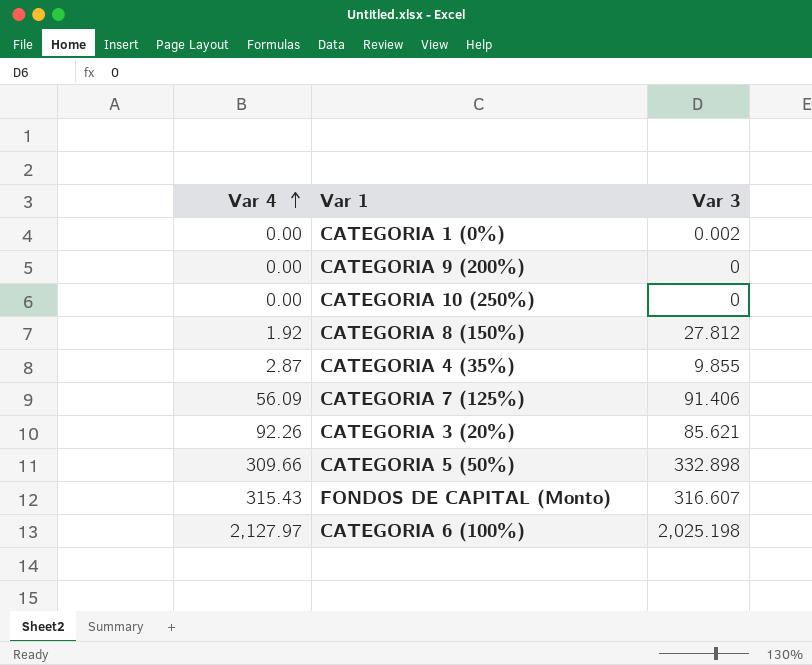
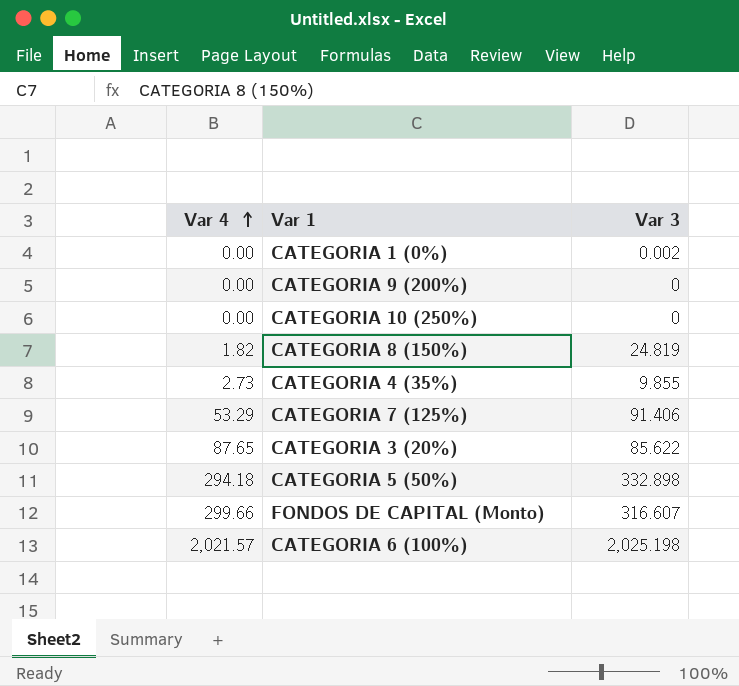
CATEGORIA 8 (150%) | Var 4: 1.92 -> 1.82
CATEGORIA 8 (150%) | Var 3: 27.812 -> 24.819
CATEGORIA 4 (35%) | Var 4: 2.87 -> 2.73
CATEGORIA 7 (125%) | Var 4: 56.09 -> 53.29
CATEGORIA 3 (20%) | Var 4: 92.26 -> 87.65
CATEGORIA 3 (20%) | Var 3: 85.621 -> 85.622
CATEGORIA 5 (50%) | Var 4: 309.66 -> 294.18
FONDOS DE CAPITAL (Monto) | Var 4: 315.43 -> 299.66
CATEGORIA 6 (100%) | Var 4: 2,127.97 -> 2,021.57

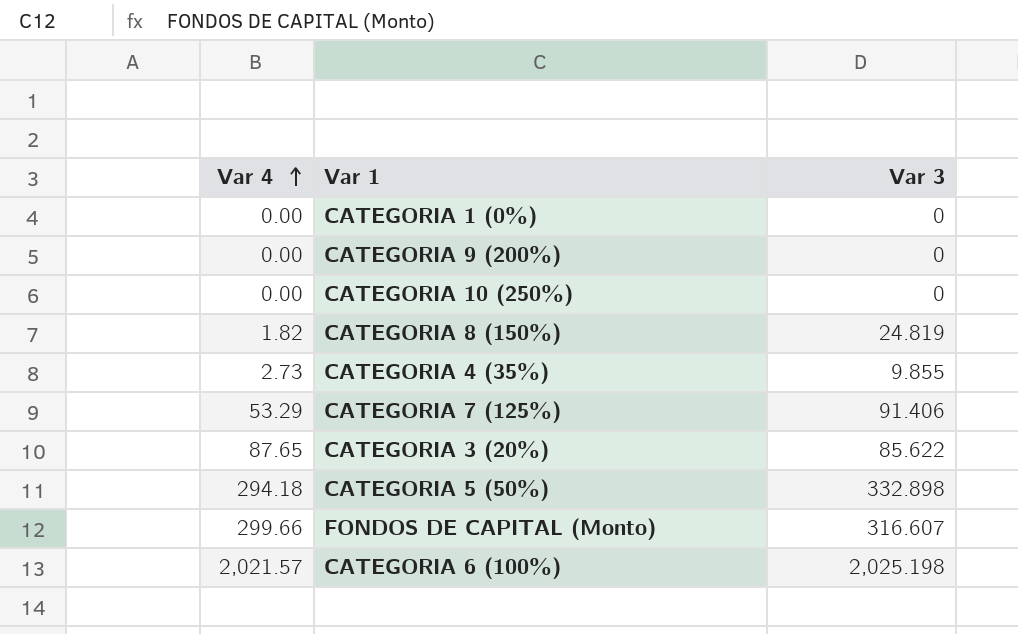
CATEGORIA 1 (0%) | Var 3: 0.002 -> 0

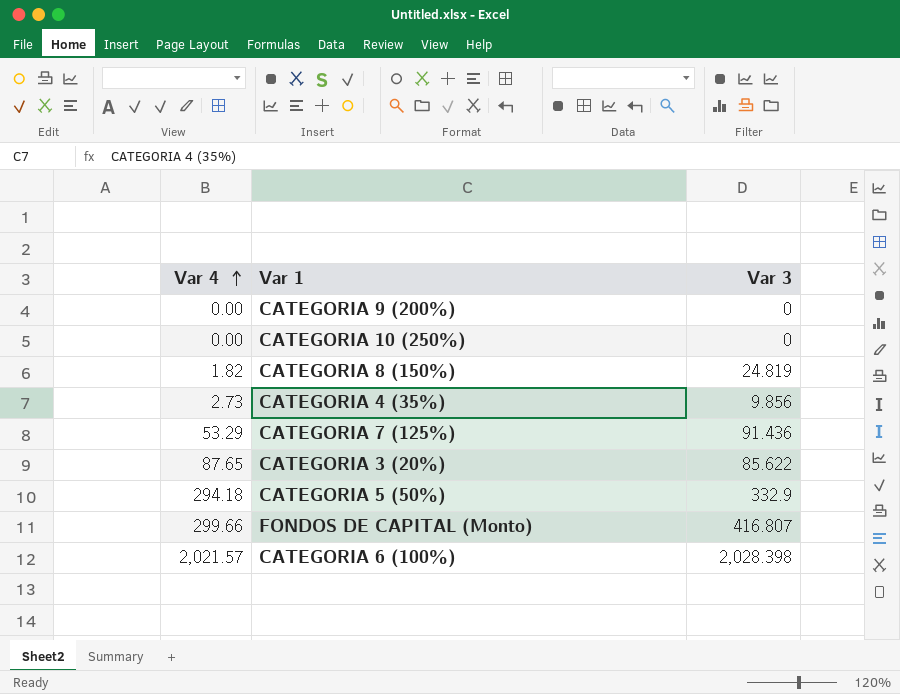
row CATEGORIA 1 (0%): 0.00 | 0 -> none
CATEGORIA 4 (35%) | Var 3: 9.855 -> 9.856
CATEGORIA 7 (125%) | Var 3: 91.406 -> 91.436
CATEGORIA 5 (50%) | Var 3: 332.898 -> 332.9
FONDOS DE CAPITAL (Monto) | Var 3: 316.607 -> 416.807
CATEGORIA 6 (100%) | Var 3: 2,025.198 -> 2,028.398

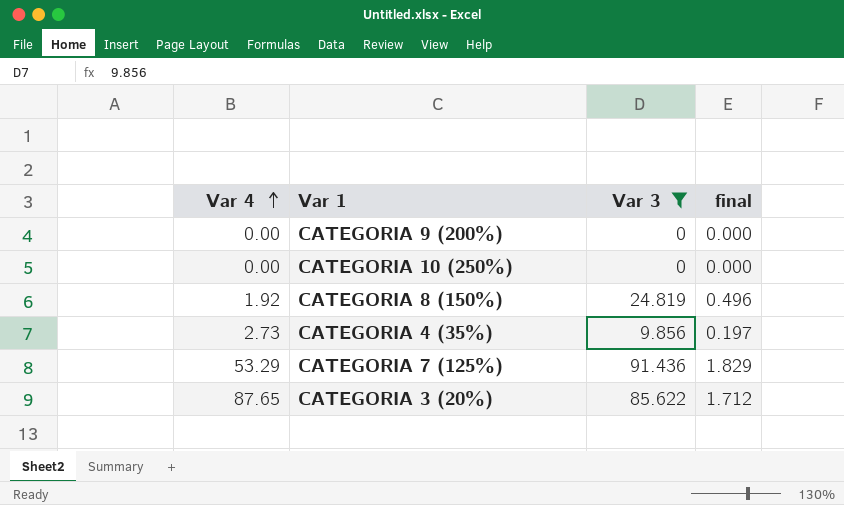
filter: none -> Var 3 <= 91.436
column final | formula: none -> [Var 3] * 0.02
CATEGORIA 8 (150%) | Var 4: 1.82 -> 1.92

